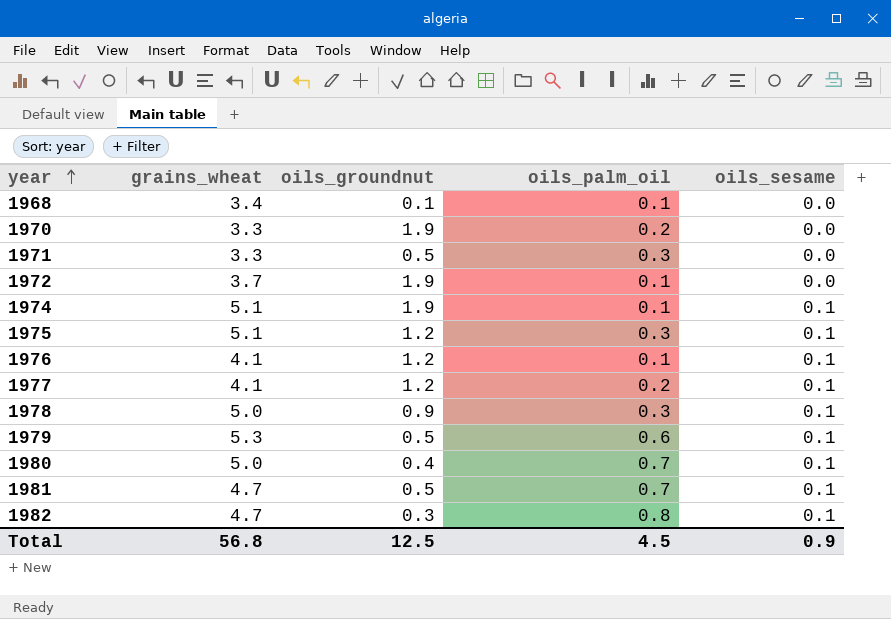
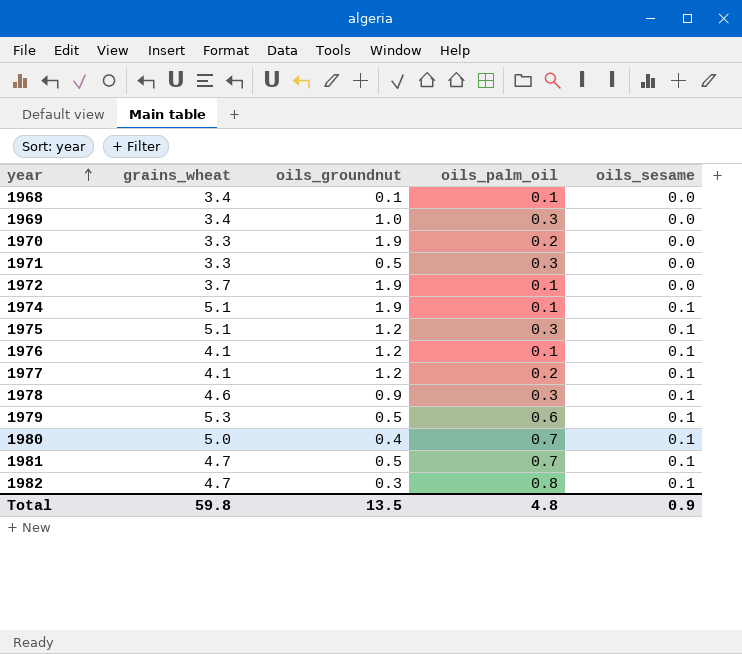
row 1969: none -> 3.4 | 1.0 | 0.3 | 0.0
1978 | grains_wheat: 5.0 -> 4.6
Total | grains_wheat: 56.8 -> 59.8
Total | oils_groundnut: 12.5 -> 13.5
Total | oils_palm_oil: 4.5 -> 4.8

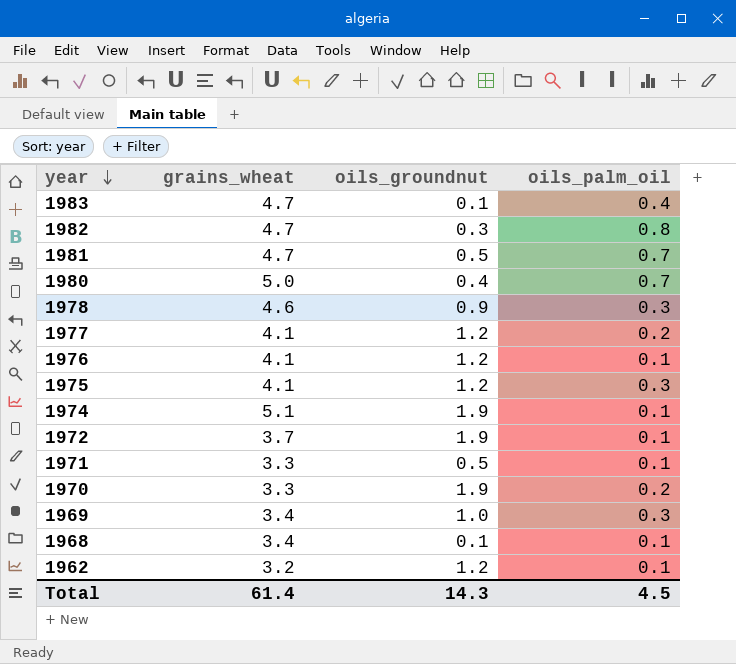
row order: year ascending -> year descending
column oils_sesame | position: 5 -> none
row 1979: 5.3 | 0.5 | 0.6 | 0.1 -> none
row 1983: none -> 4.7 | 0.1 | 0.4
1975 | grains_wheat: 5.1 -> 4.1
1971 | oils_palm_oil: 0.3 -> 0.1
row 1962: none -> 3.2 | 1.2 | 0.1
Total | grains_wheat: 59.8 -> 61.4
Total | oils_groundnut: 13.5 -> 14.3
Total | oils_palm_oil: 4.8 -> 4.5

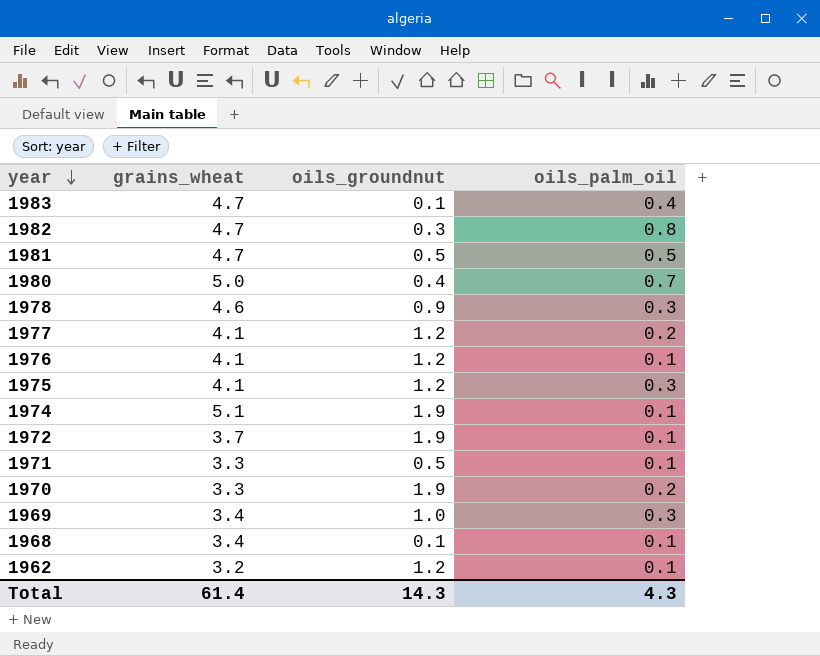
1981 | oils_palm_oil: 0.7 -> 0.5
Total | oils_palm_oil: 4.5 -> 4.3

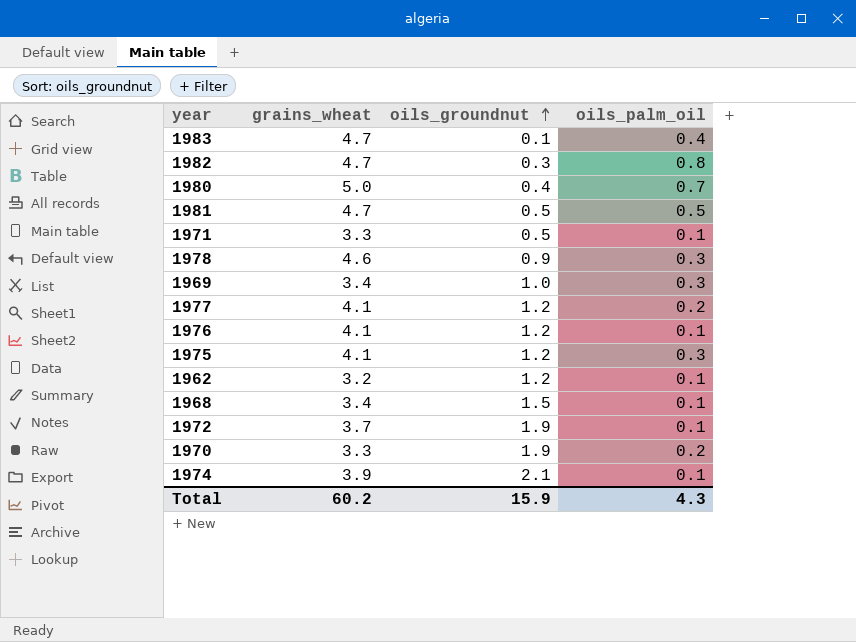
row order: year descending -> oils_groundnut ascending
1968 | oils_groundnut: 0.1 -> 1.5
1974 | grains_wheat: 5.1 -> 3.9
1974 | oils_groundnut: 1.9 -> 2.1
Total | grains_wheat: 61.4 -> 60.2
Total | oils_groundnut: 14.3 -> 15.9

